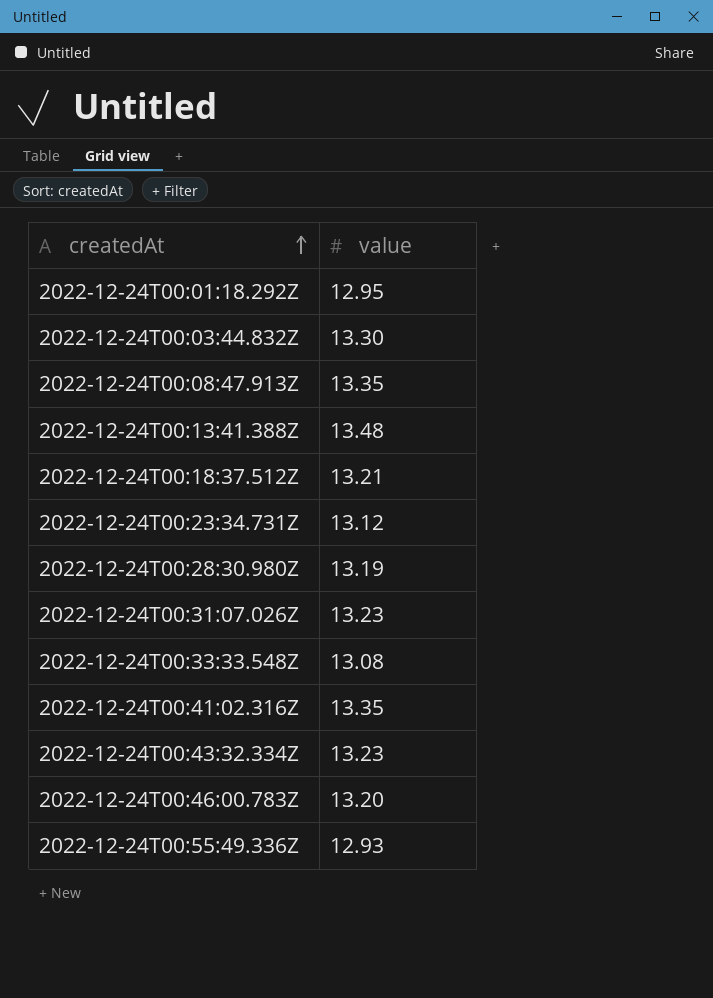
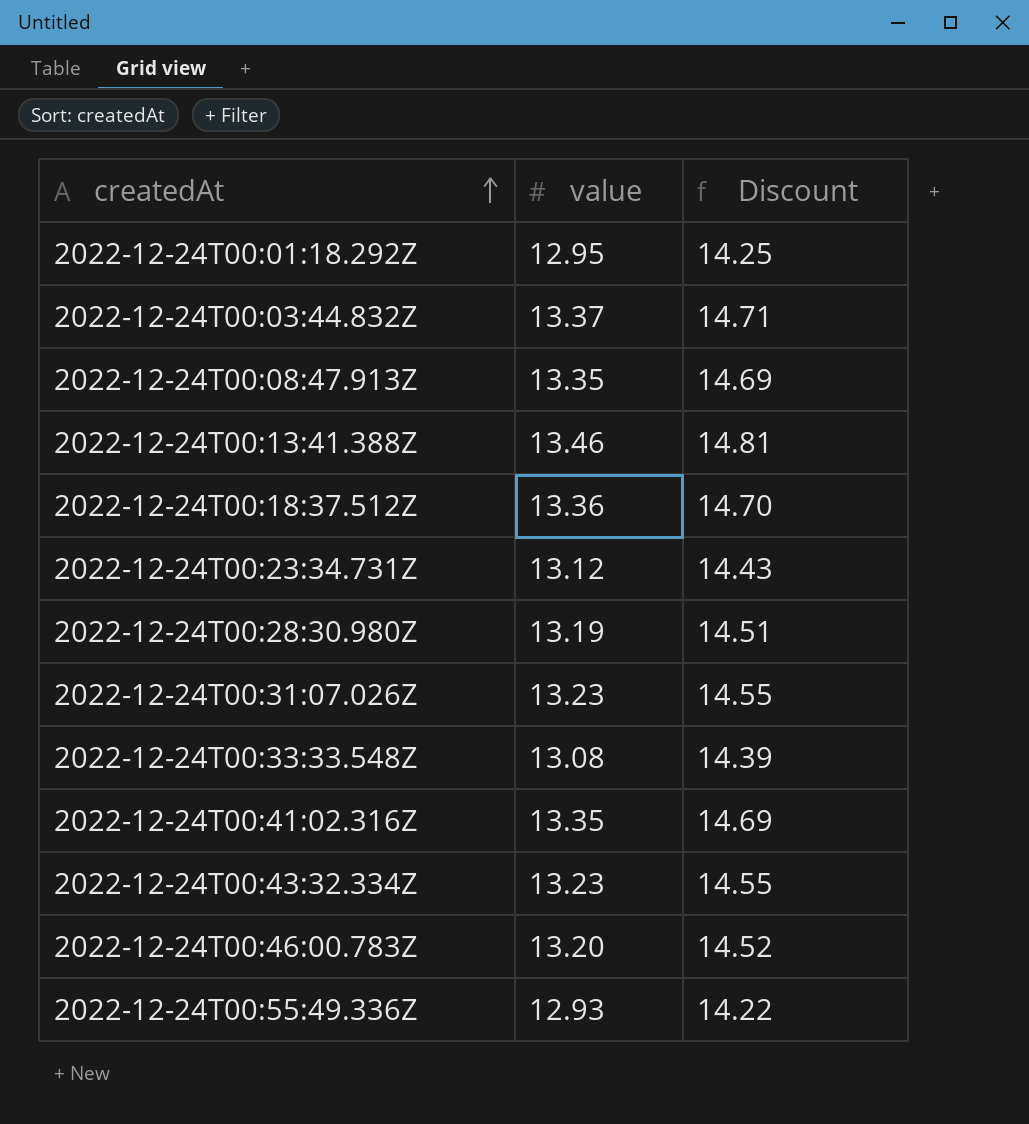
column Discount | formula: none -> [value] * 1.1
2022-12-24T00:03:44.832Z | value: 13.30 -> 13.37
2022-12-24T00:13:41.388Z | value: 13.48 -> 13.46
2022-12-24T00:18:37.512Z | value: 13.21 -> 13.36

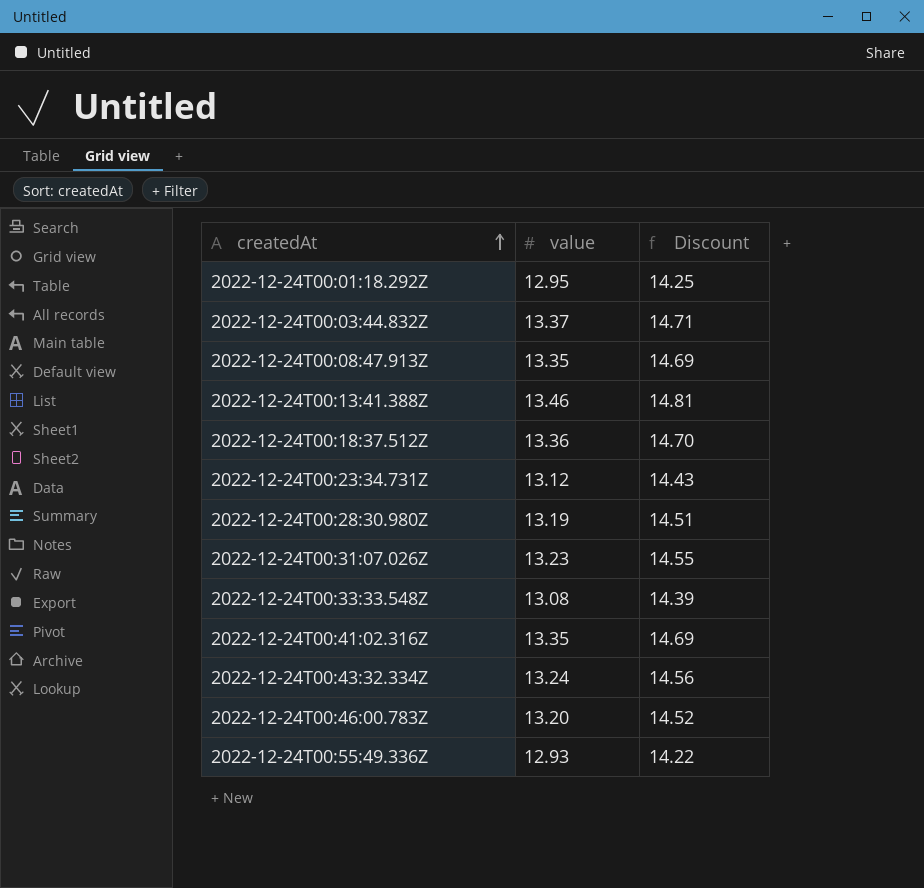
2022-12-24T00:43:32.334Z | value: 13.23 -> 13.24
2022-12-24T00:43:32.334Z | Discount: 14.55 -> 14.56

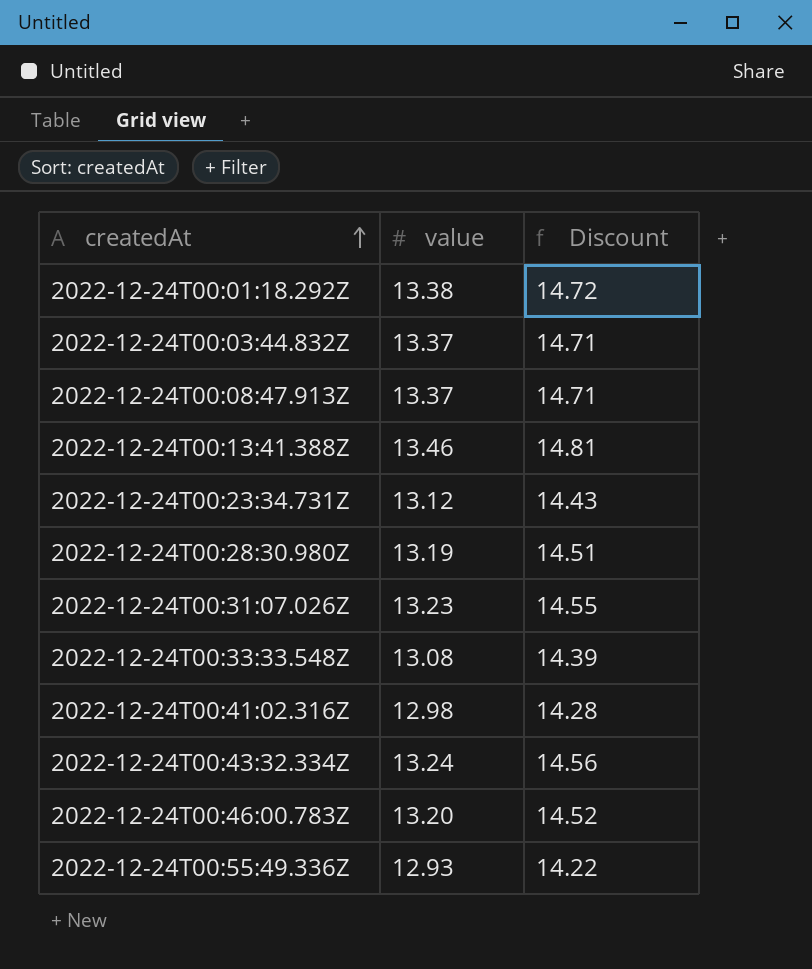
row 2022-12-24T00:18:37.512Z: 13.36 | 14.70 -> none
2022-12-24T00:01:18.292Z | value: 12.95 -> 13.38
2022-12-24T00:01:18.292Z | Discount: 14.25 -> 14.72
2022-12-24T00:08:47.913Z | value: 13.35 -> 13.37
2022-12-24T00:08:47.913Z | Discount: 14.69 -> 14.71
2022-12-24T00:41:02.316Z | value: 13.35 -> 12.98
2022-12-24T00:41:02.316Z | Discount: 14.69 -> 14.28

